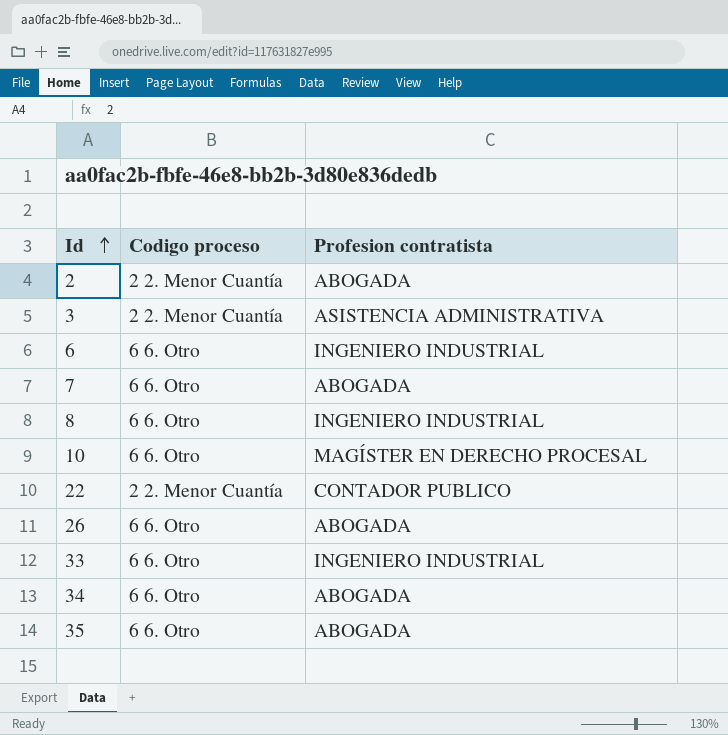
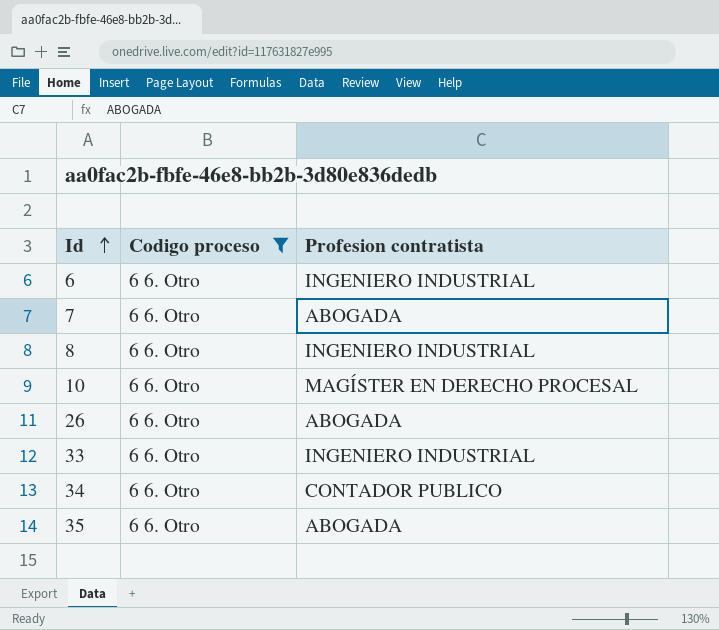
filter: none -> Codigo proceso = 6 6. Otro
34 | Profesion contratista: ABOGADA -> CONTADOR PUBLICO

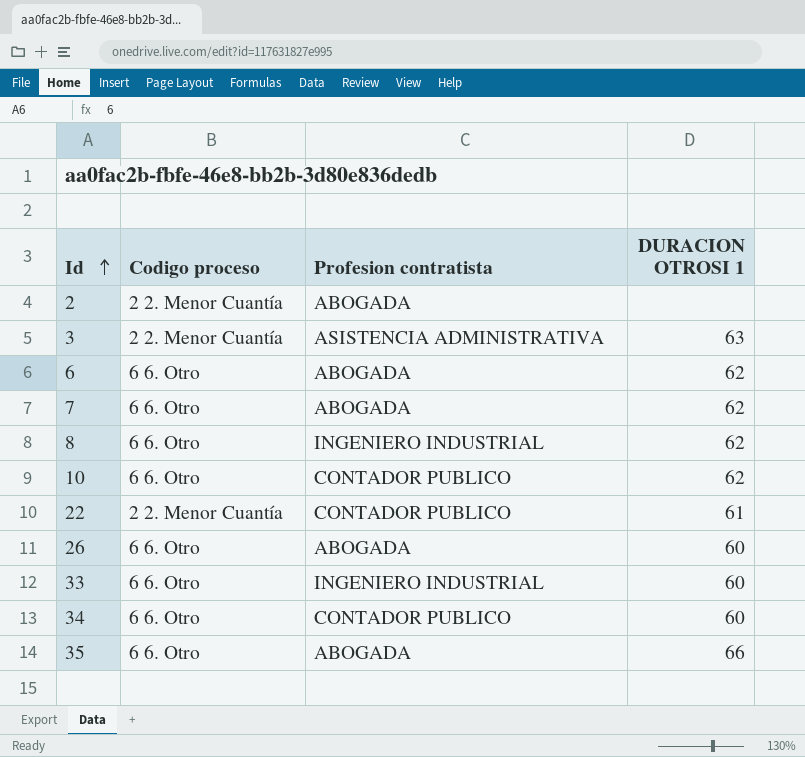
filter: Codigo proceso = 6 6. Otro -> none
column DURACION OTROSI 1 | position: none -> 4
6 | Profesion contratista: INGENIERO INDUSTRIAL -> ABOGADA
10 | Profesion contratista: MAGÍSTER EN DERECHO PROCESAL -> CONTADOR PUBLICO

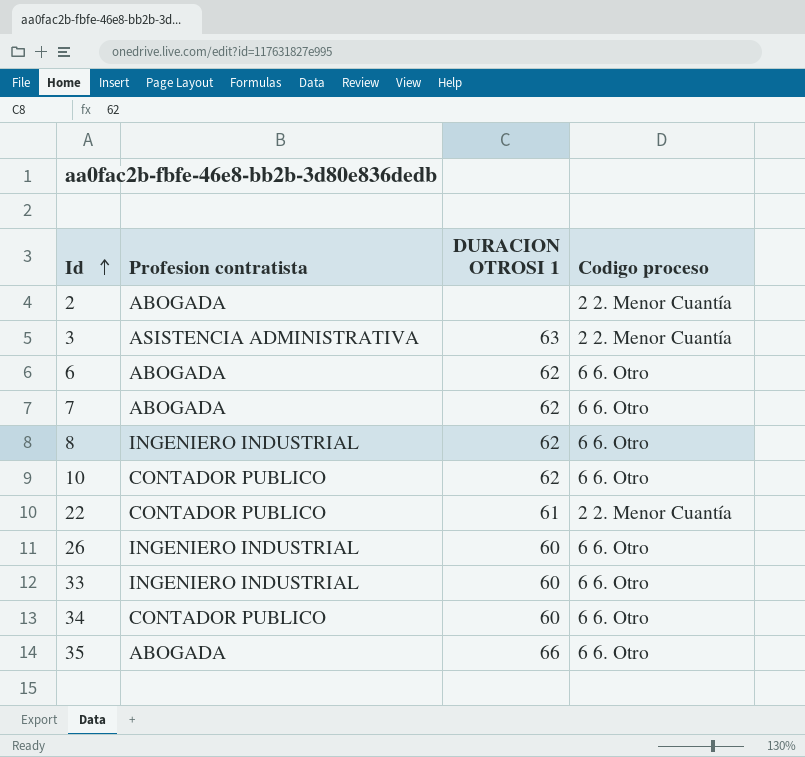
column Codigo proceso | position: 2 -> 4
26 | Profesion contratista: ABOGADA -> INGENIERO INDUSTRIAL

